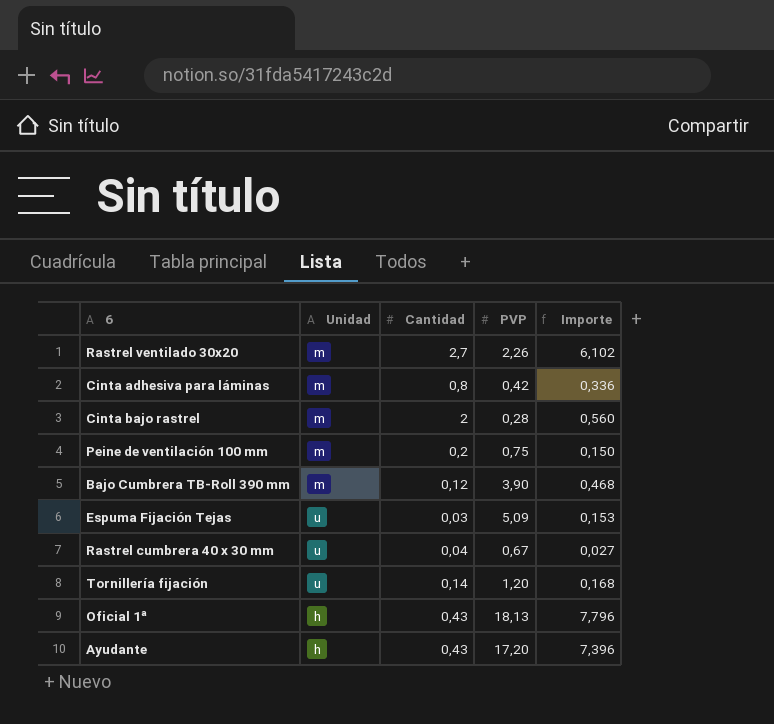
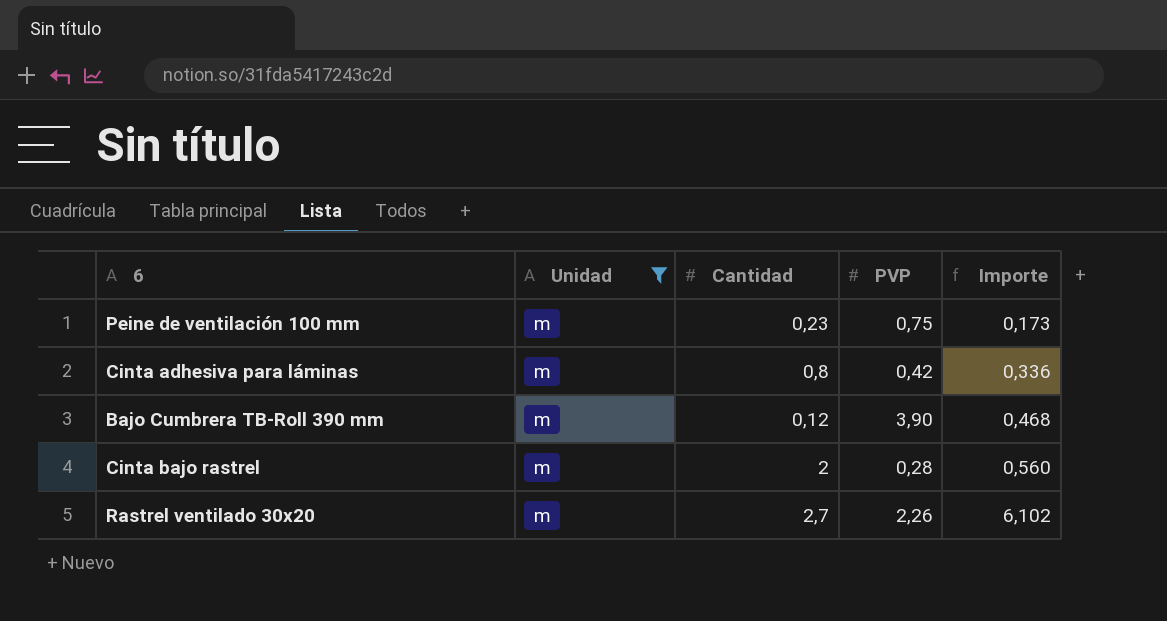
filter: none -> Unidad = m
row order: none -> Importe ascending
Peine de ventilación 100 mm | Cantidad: 0,2 -> 0,23
Peine de ventilación 100 mm | Importe: 0,150 -> 0,173

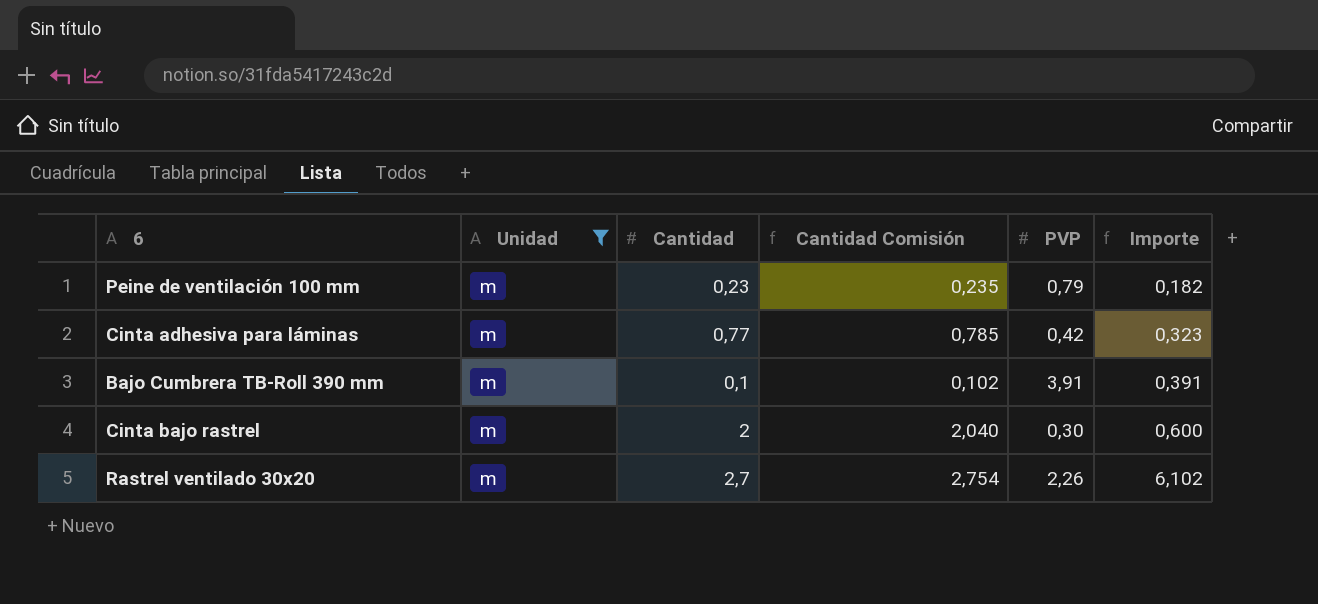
column Cantidad Comisión | formula: none -> [Cantidad] * 1,02
Peine de ventilación 100 mm | PVP: 0,75 -> 0,79
Peine de ventilación 100 mm | Importe: 0,173 -> 0,182
Cinta adhesiva para láminas | Cantidad: 0,8 -> 0,77
Cinta adhesiva para láminas | Importe: 0,336 -> 0,323
Bajo Cumbrera TB-Roll 390 mm | Cantidad: 0,12 -> 0,1
Bajo Cumbrera TB-Roll 390 mm | PVP: 3,90 -> 3,91
Bajo Cumbrera TB-Roll 390 mm | Importe: 0,468 -> 0,391
Cinta bajo rastrel | PVP: 0,28 -> 0,30
Cinta bajo rastrel | Importe: 0,560 -> 0,600

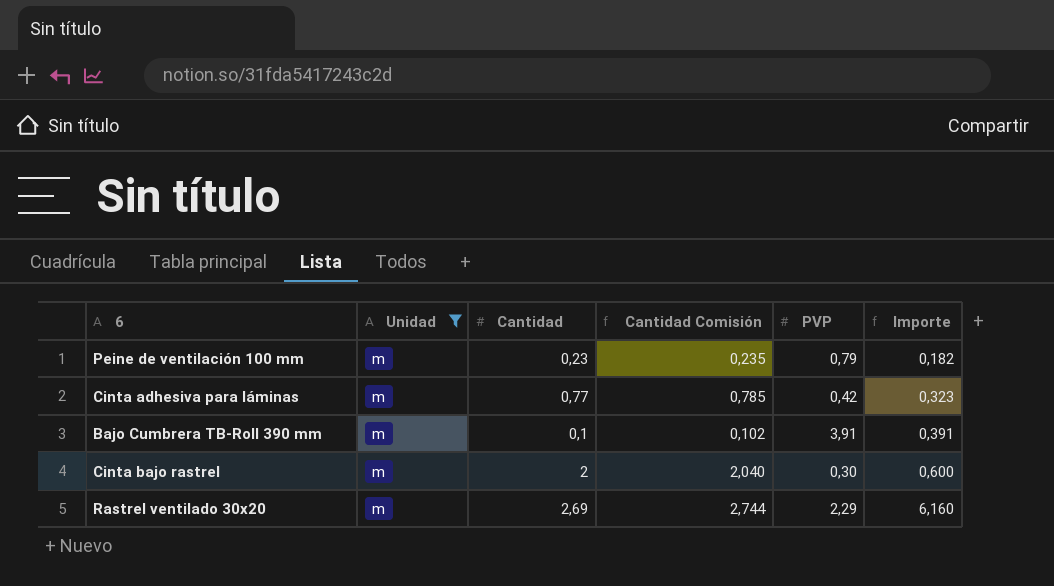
Rastrel ventilado 30x20 | Cantidad: 2,7 -> 2,69
Rastrel ventilado 30x20 | Cantidad Comisión: 2,754 -> 2,744
Rastrel ventilado 30x20 | PVP: 2,26 -> 2,29
Rastrel ventilado 30x20 | Importe: 6,102 -> 6,160

